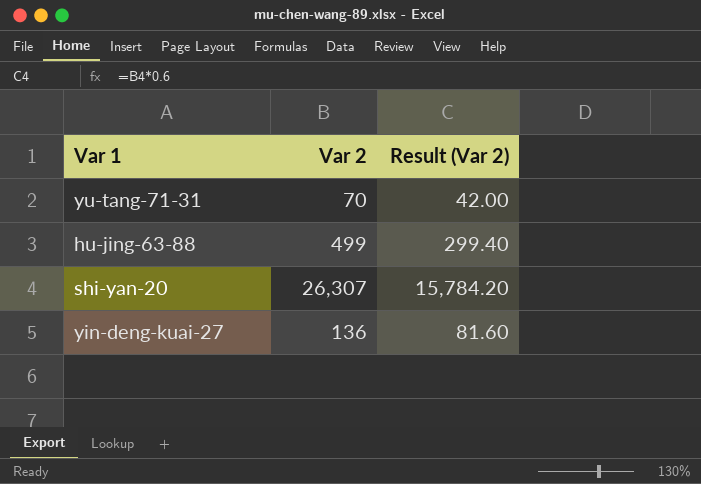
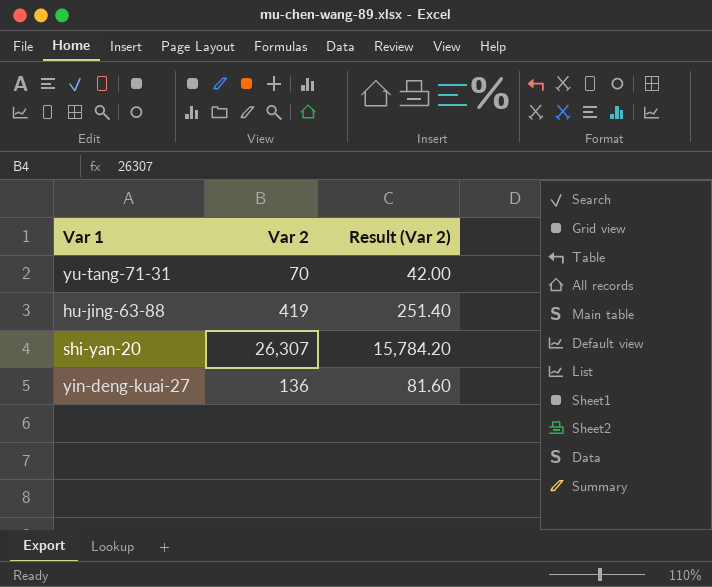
hu-jing-63-88 | Var 2: 499 -> 419
hu-jing-63-88 | Result (Var 2): 299.40 -> 251.40

